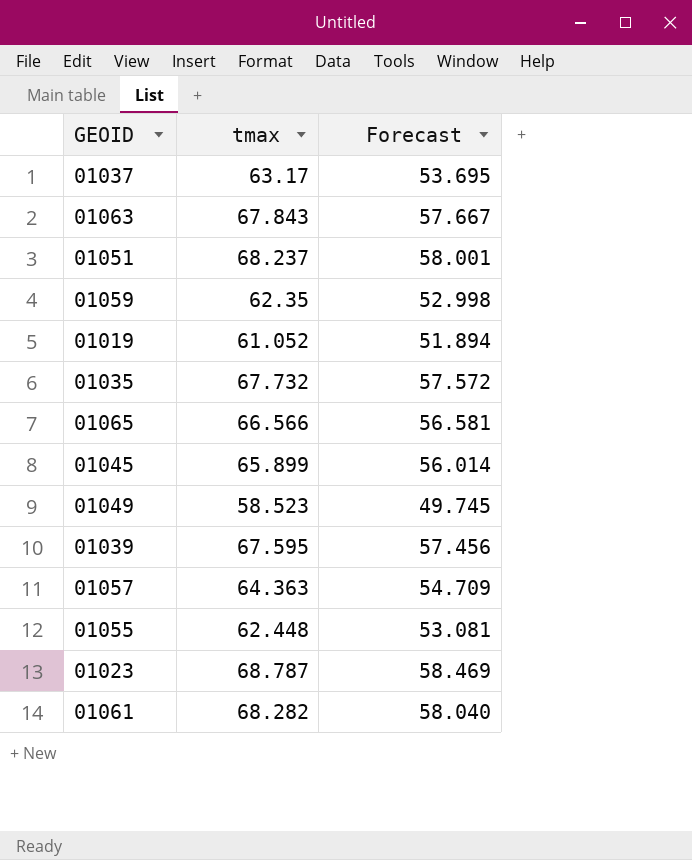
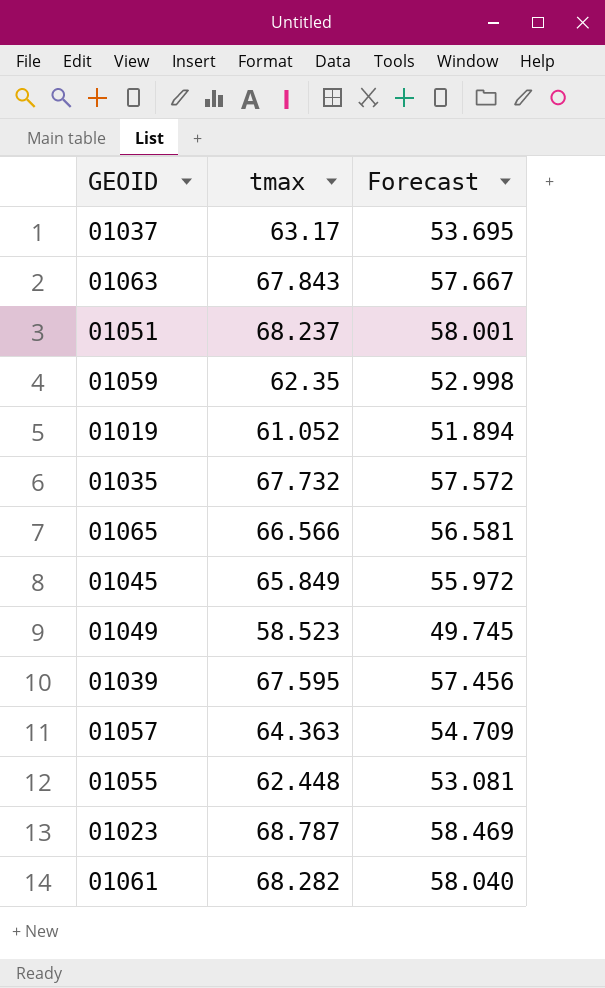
01045 | tmax: 65.899 -> 65.849
01045 | Forecast: 56.014 -> 55.972

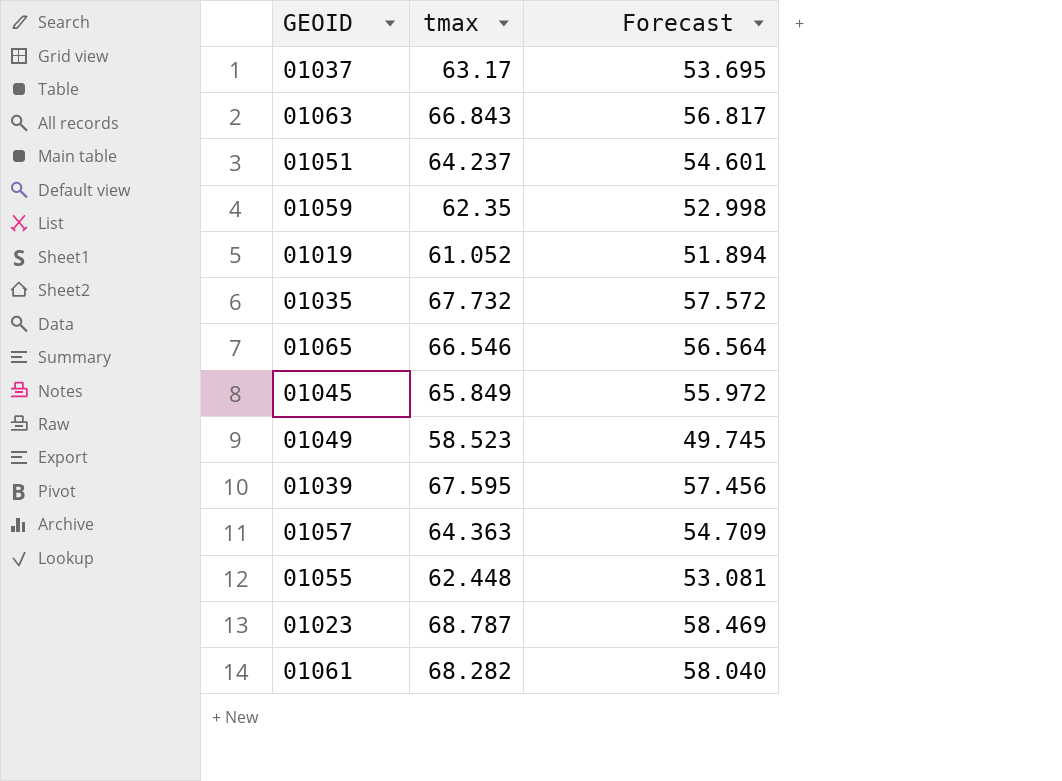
01063 | tmax: 67.843 -> 66.843
01063 | Forecast: 57.667 -> 56.817
01051 | tmax: 68.237 -> 64.237
01051 | Forecast: 58.001 -> 54.601
01065 | tmax: 66.566 -> 66.546
01065 | Forecast: 56.581 -> 56.564

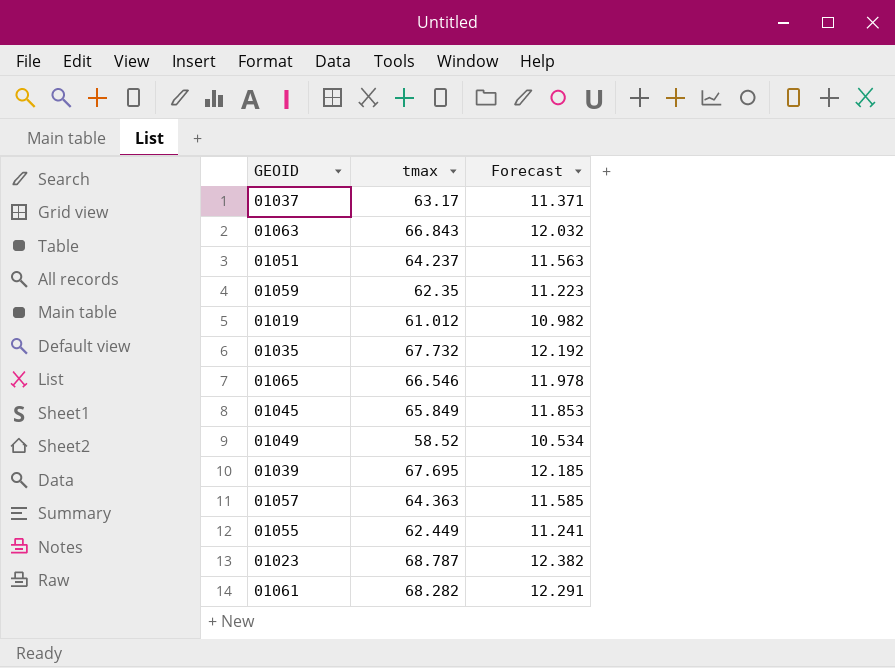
column Forecast | formula: [tmax] * 0.85 -> [tmax] * 0.18
01019 | tmax: 61.052 -> 61.012
01049 | tmax: 58.523 -> 58.52
01039 | tmax: 67.595 -> 67.695
01055 | tmax: 62.448 -> 62.449

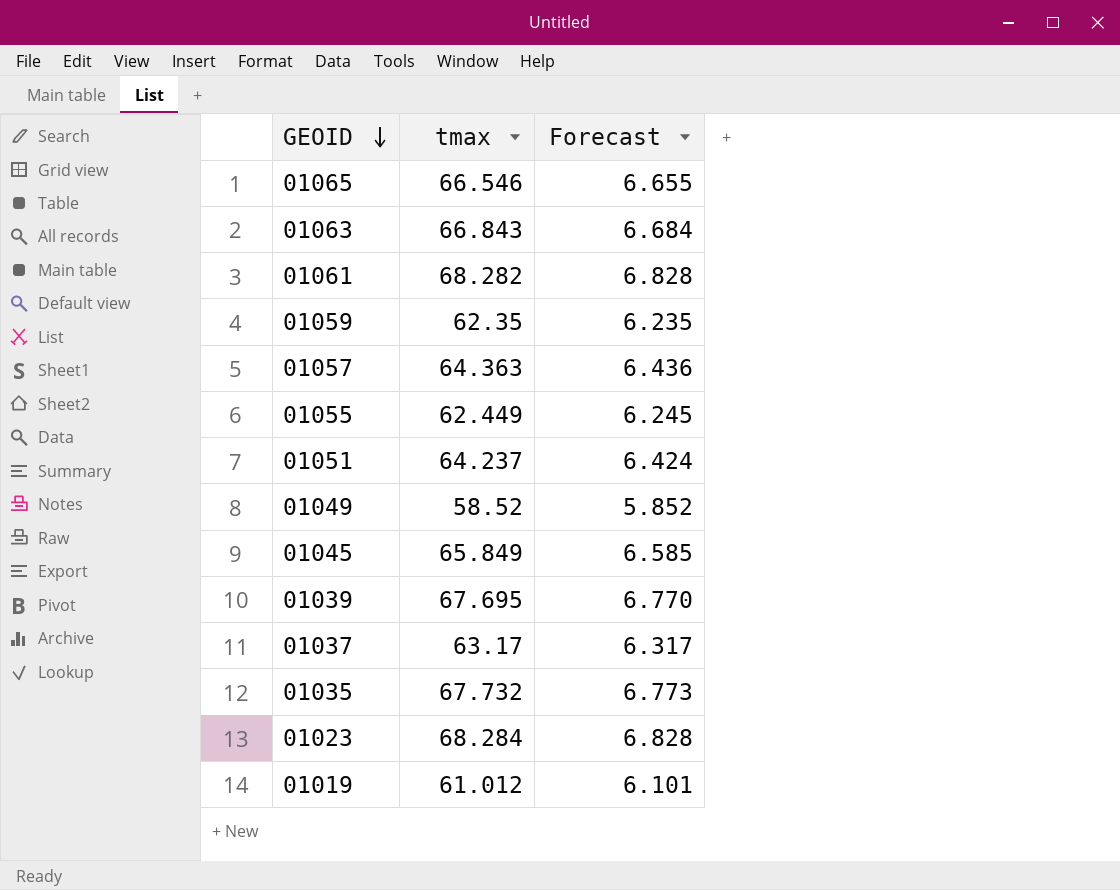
row order: none -> GEOID descending
column Forecast | formula: [tmax] * 0.18 -> [tmax] * 0.1
01023 | tmax: 68.787 -> 68.284

